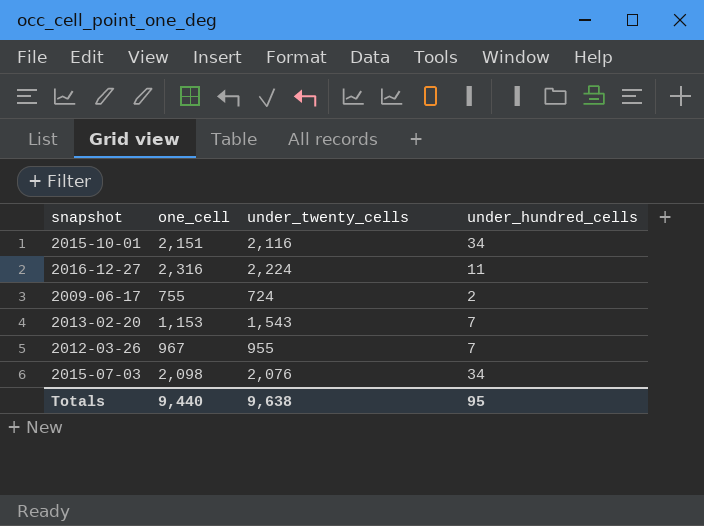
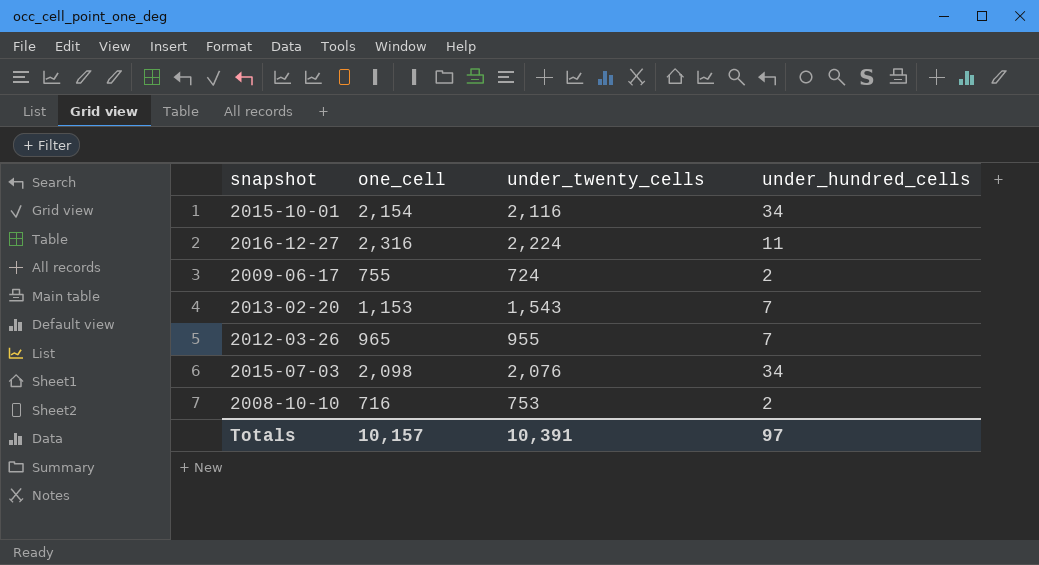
2015-10-01 | one_cell: 2,151 -> 2,154
2012-03-26 | one_cell: 967 -> 965
row 2008-10-10: none -> 716 | 753 | 2
Totals | one_cell: 9,440 -> 10,157
Totals | under_twenty_cells: 9,638 -> 10,391
Totals | under_hundred_cells: 95 -> 97

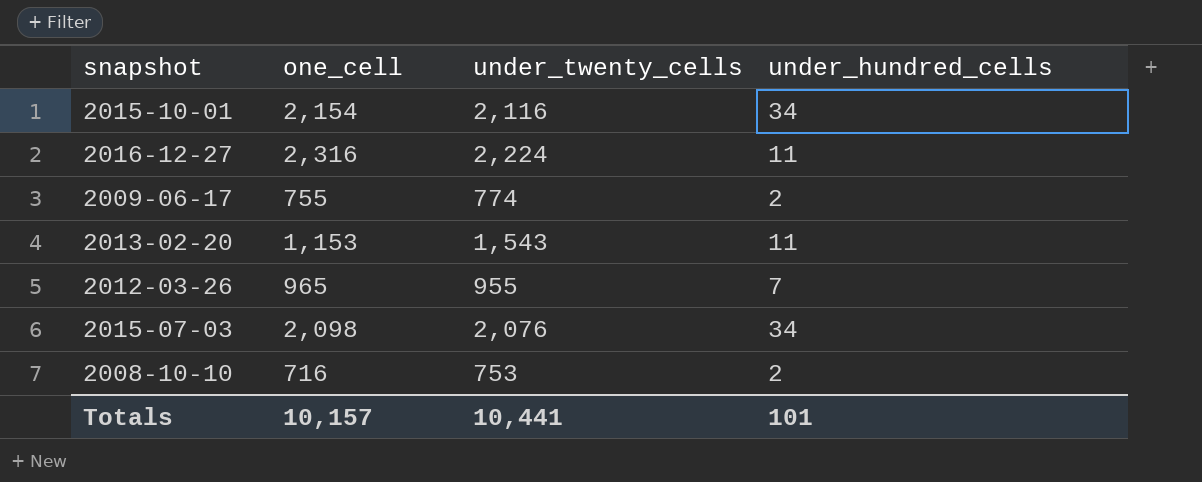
2009-06-17 | under_twenty_cells: 724 -> 774
2013-02-20 | under_hundred_cells: 7 -> 11
Totals | under_twenty_cells: 10,391 -> 10,441
Totals | under_hundred_cells: 97 -> 101

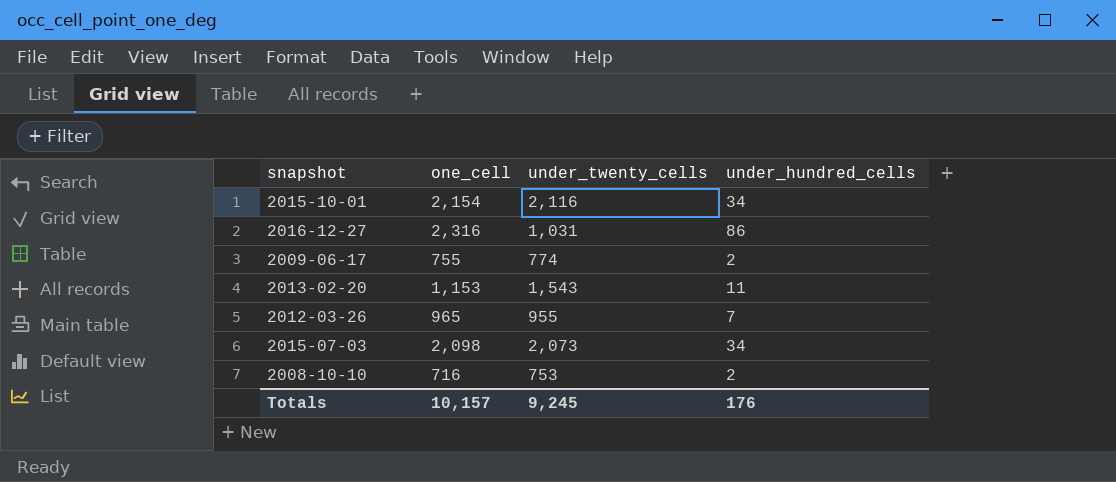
2016-12-27 | under_twenty_cells: 2,224 -> 1,031
2016-12-27 | under_hundred_cells: 11 -> 86
2015-07-03 | under_twenty_cells: 2,076 -> 2,073
Totals | under_twenty_cells: 10,441 -> 9,245
Totals | under_hundred_cells: 101 -> 176

